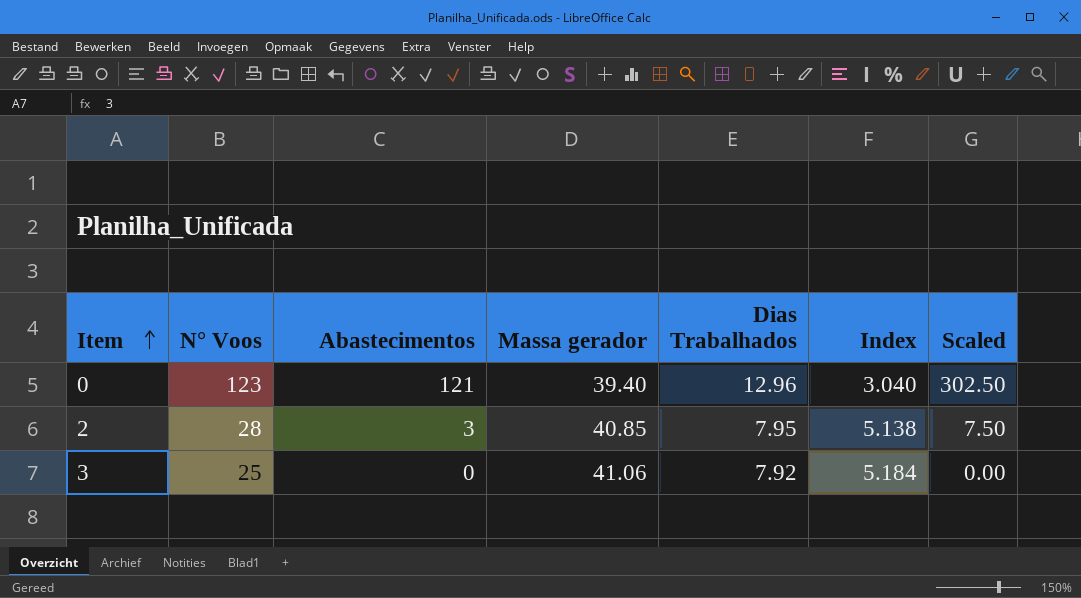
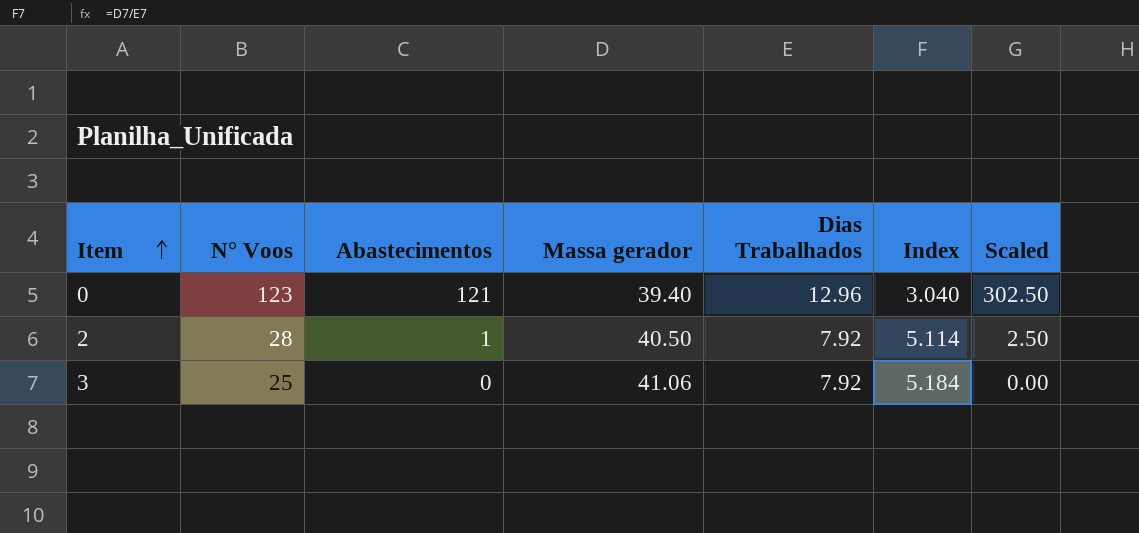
2 | Abastecimentos: 3 -> 1
2 | Massa gerador: 40.85 -> 40.50
2 | Dias Trabalhados: 7.95 -> 7.92
2 | Index: 5.138 -> 5.114
2 | Scaled: 7.50 -> 2.50

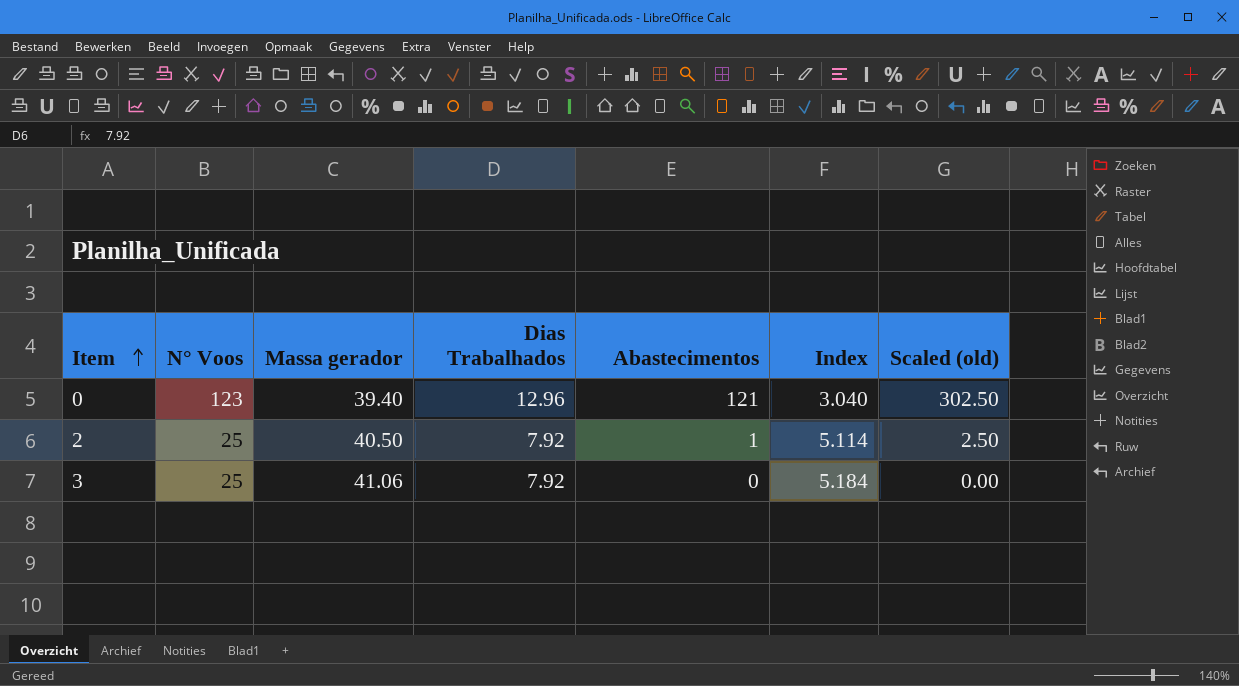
column Abastecimentos | position: 3 -> 5
column name: Scaled -> Scaled (old)
2 | N° Voos: 28 -> 25

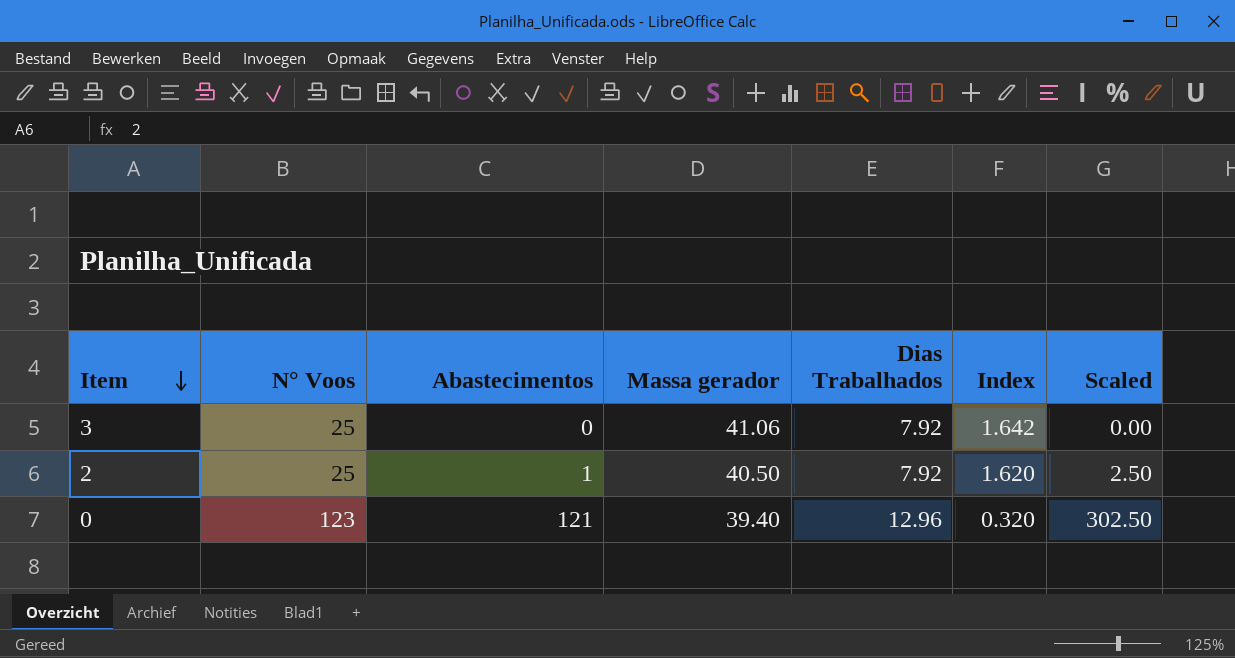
row order: Item ascending -> Item descending
column Abastecimentos | position: 5 -> 3
column Index | formula: [Massa gerador] / [Dias Trabalhados] -> [Massa gerador] / [N° Voos]
column name: Scaled (old) -> Scaled

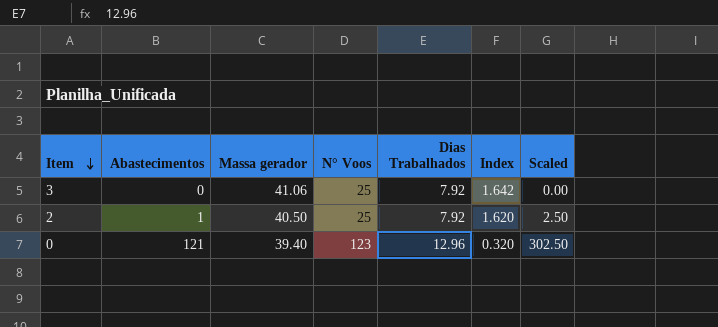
column N° Voos | position: 2 -> 4

